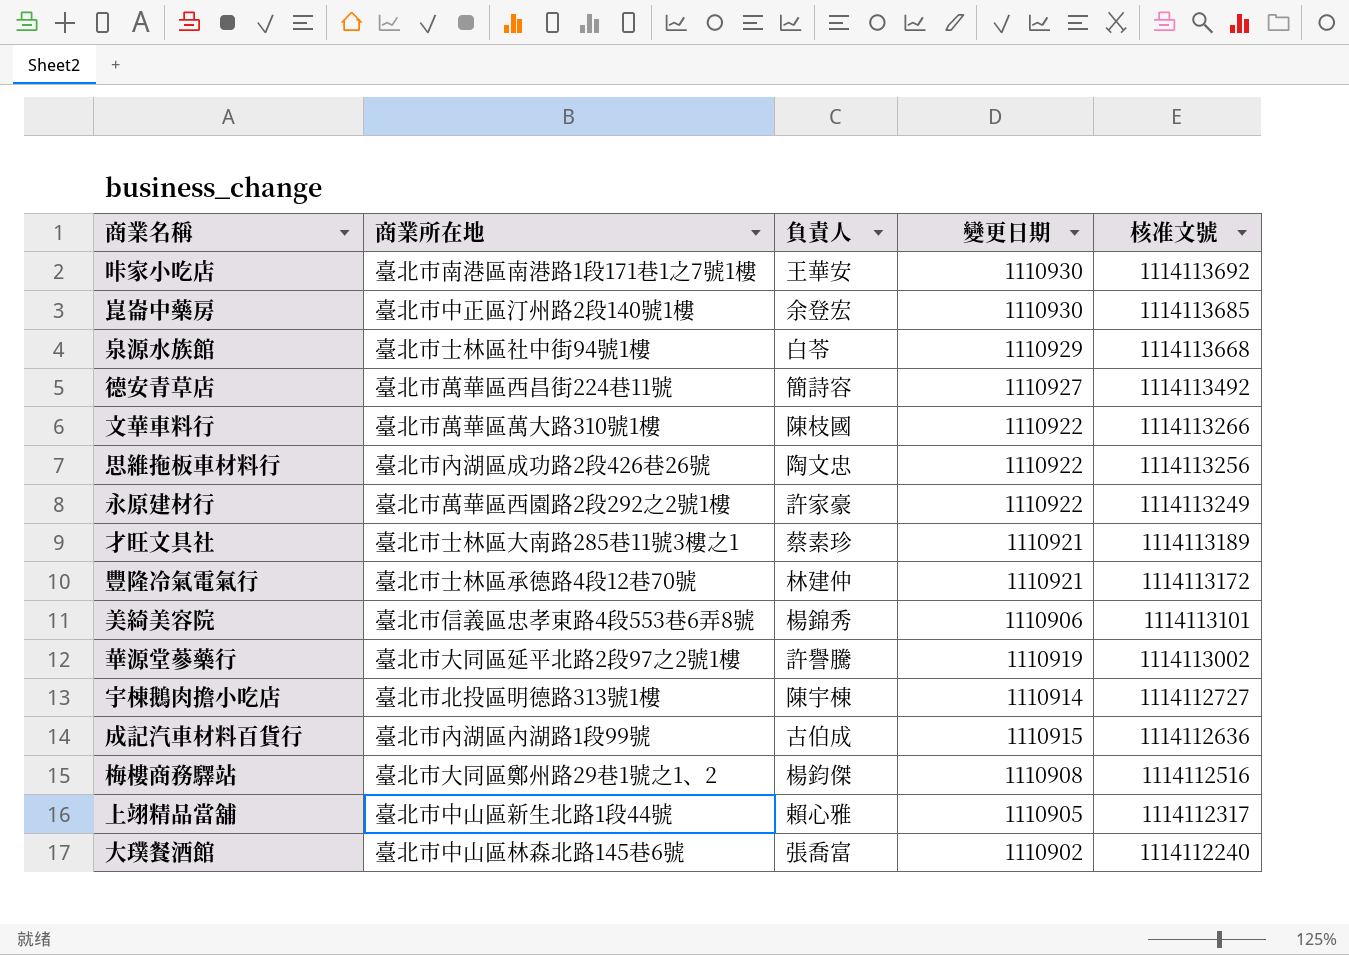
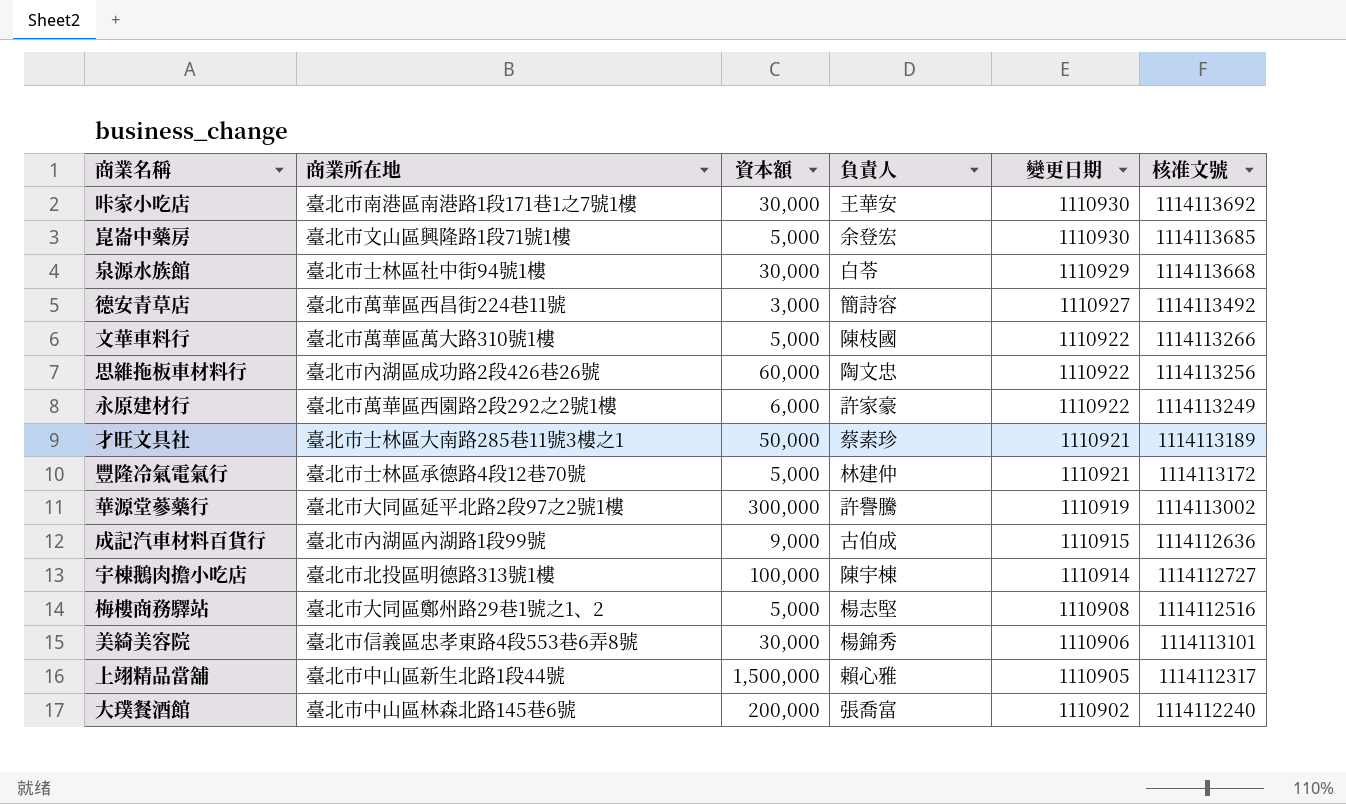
row order: 核准文號 descending -> 變更日期 descending
column 資本額 | position: none -> 3
崑崙中藥房 | 商業所在地: 臺北市中正區汀州路2段140號1樓 -> 臺北市文山區興隆路1段71號1樓
梅樓商務驛站 | 負責人: 楊鈞傑 -> 楊志堅

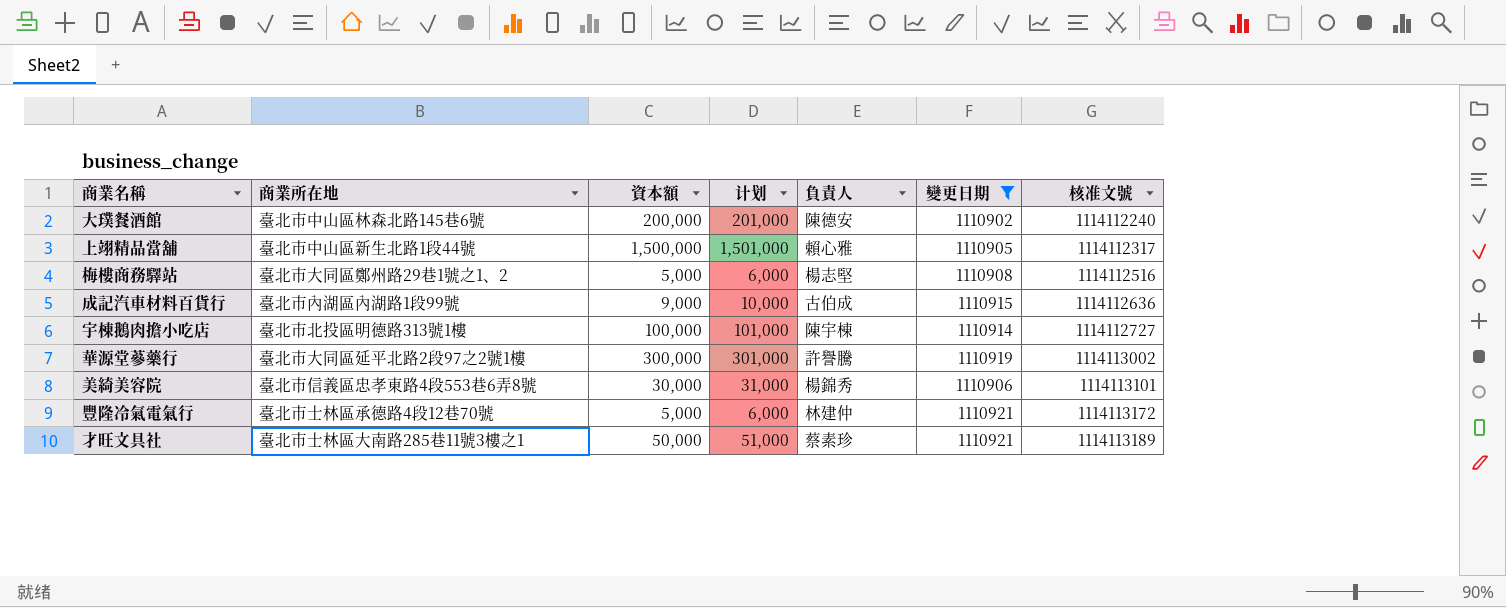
filter: none -> 變更日期 <= 1110921
row order: 變更日期 descending -> 核准文號 ascending
column 计划 | formula: none -> [資本額] + 1000
大璞餐酒館 | 負責人: 張喬富 -> 陳德安

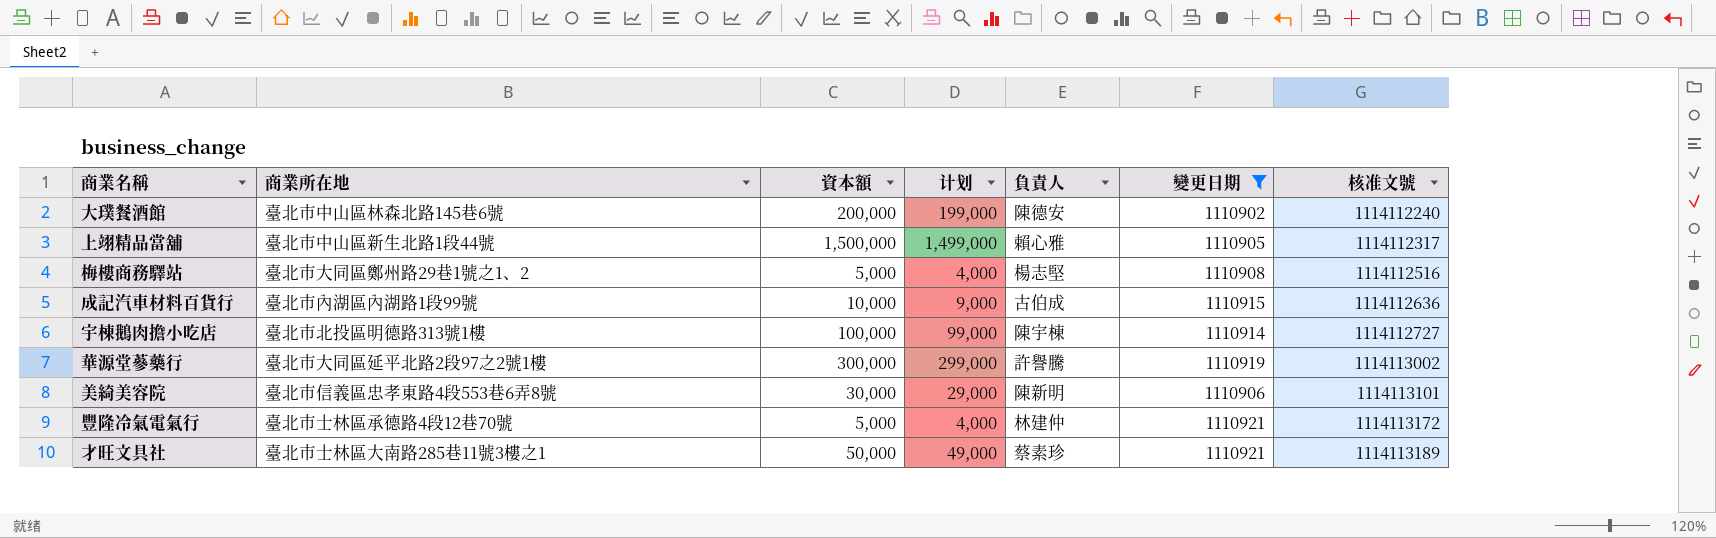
column 计划 | formula: [資本額] + 1000 -> [資本額] - 1000
成記汽車材料百貨行 | 資本額: 9,000 -> 10,000
美綺美容院 | 負責人: 楊錦秀 -> 陳新明

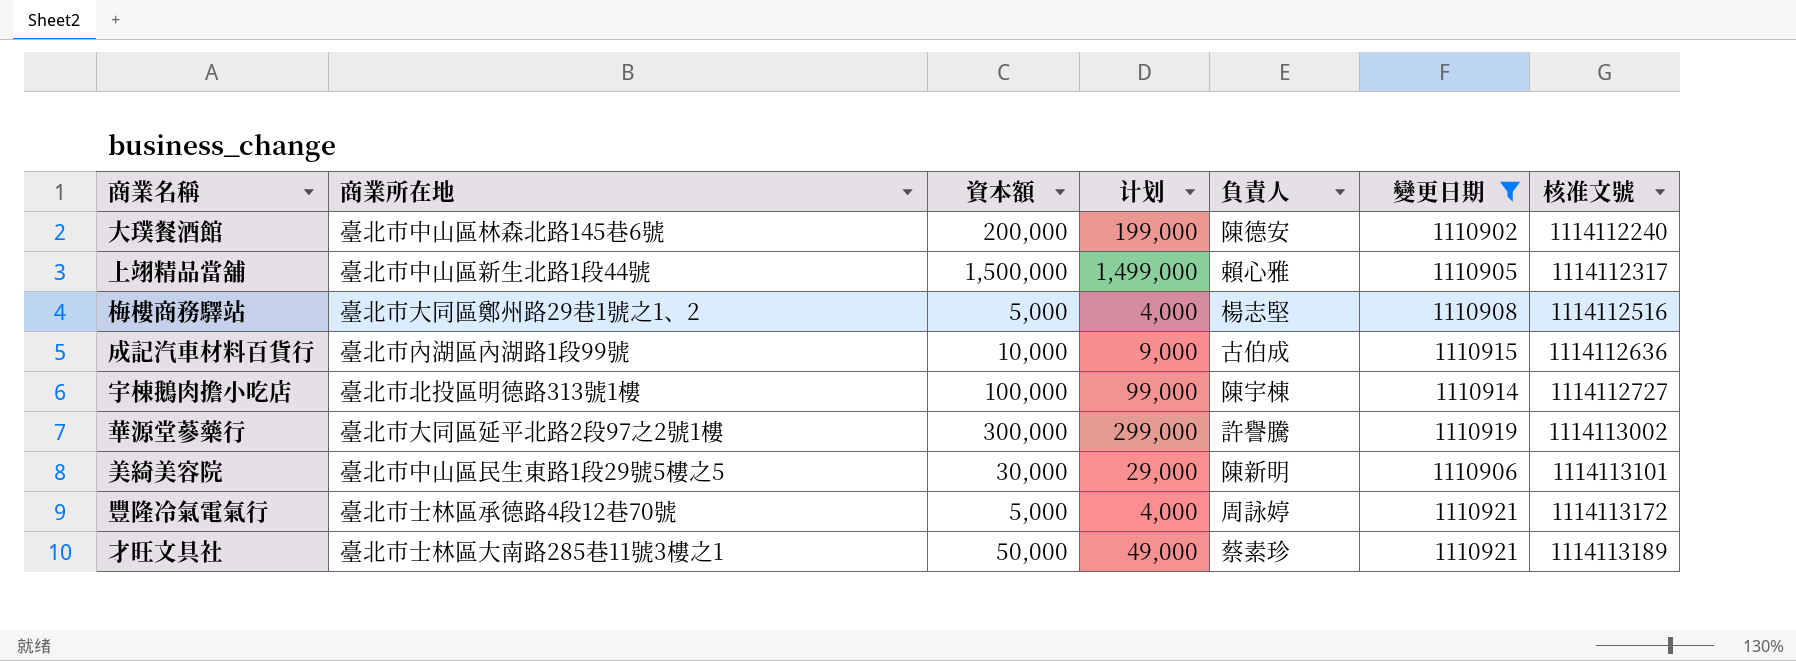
美綺美容院 | 商業所在地: 臺北市信義區忠孝東路4段553巷6弄8號 -> 臺北市中山區民生東路1段29號5樓之5
豐隆冷氣電氣行 | 負責人: 林建仲 -> 周詠婷

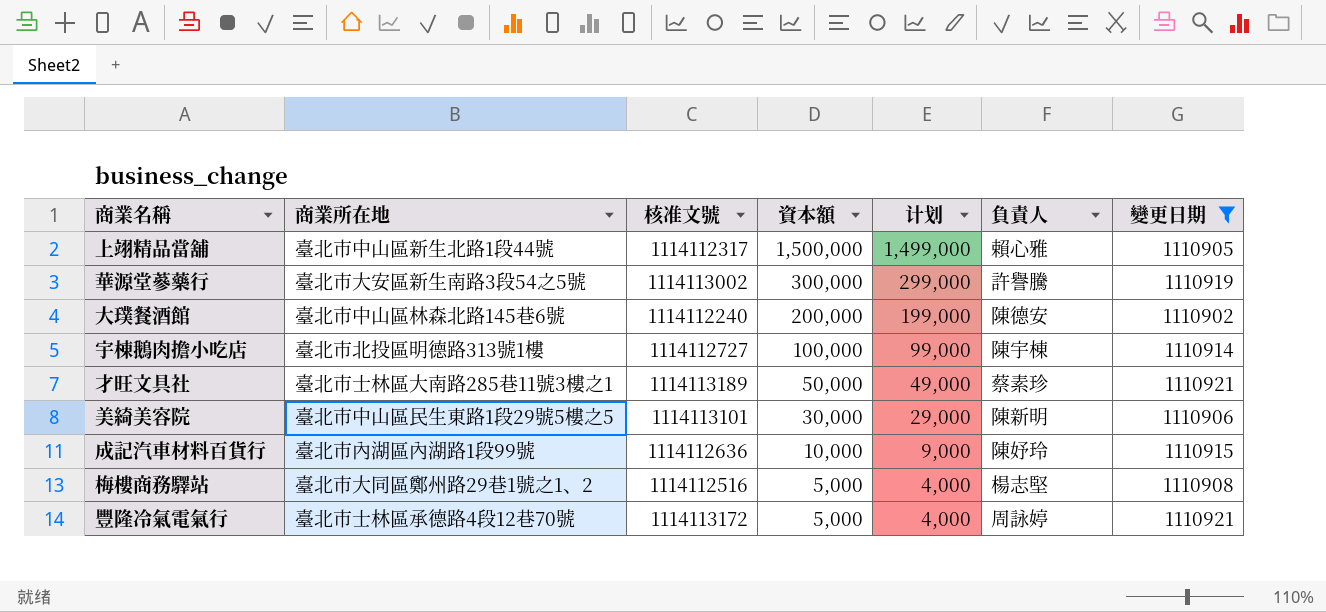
row order: 核准文號 ascending -> 資本額 descending
column 核准文號 | position: 7 -> 3
華源堂蔘藥行 | 商業所在地: 臺北市大同區延平北路2段97之2號1樓 -> 臺北市大安區新生南路3段54之5號
成記汽車材料百貨行 | 負責人: 古伯成 -> 陳妤玲

